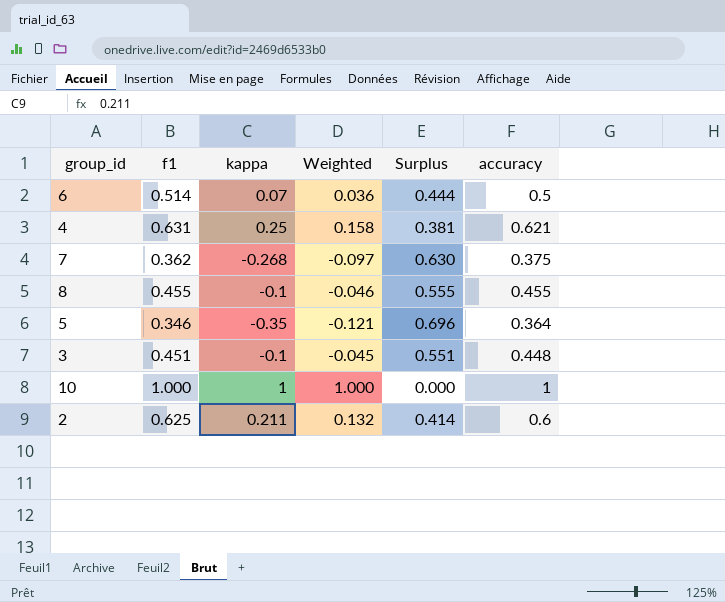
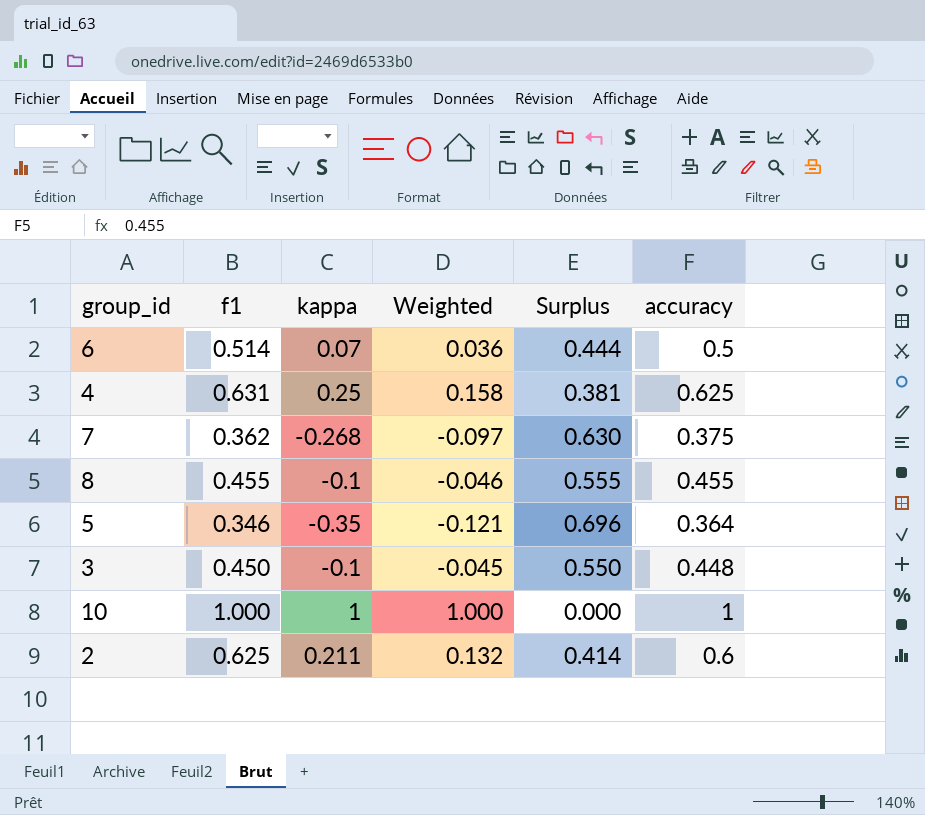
4 | accuracy: 0.621 -> 0.625
3 | f1: 0.451 -> 0.450
3 | Surplus: 0.551 -> 0.550

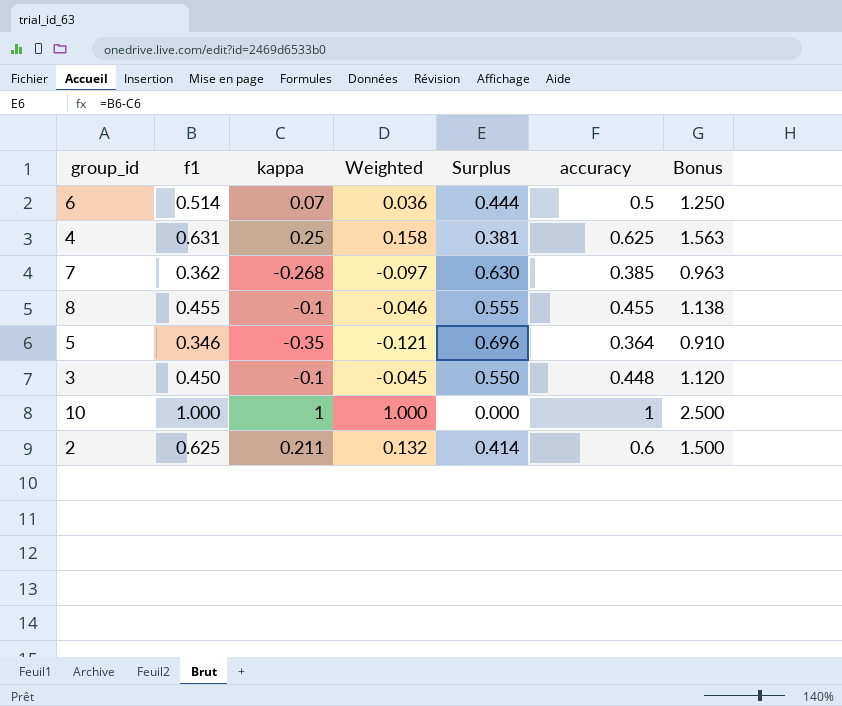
column Bonus | formula: none -> [accuracy] * 2.5
7 | accuracy: 0.375 -> 0.385

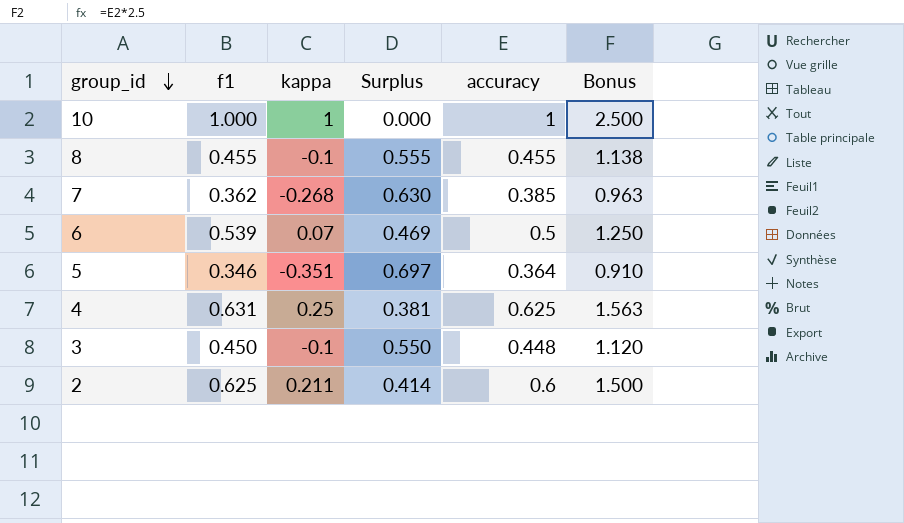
row order: none -> group_id descending
column Weighted | formula: [f1] * [kappa] -> none
6 | f1: 0.514 -> 0.539
6 | Surplus: 0.444 -> 0.469
5 | kappa: -0.35 -> -0.351
5 | Surplus: 0.696 -> 0.697

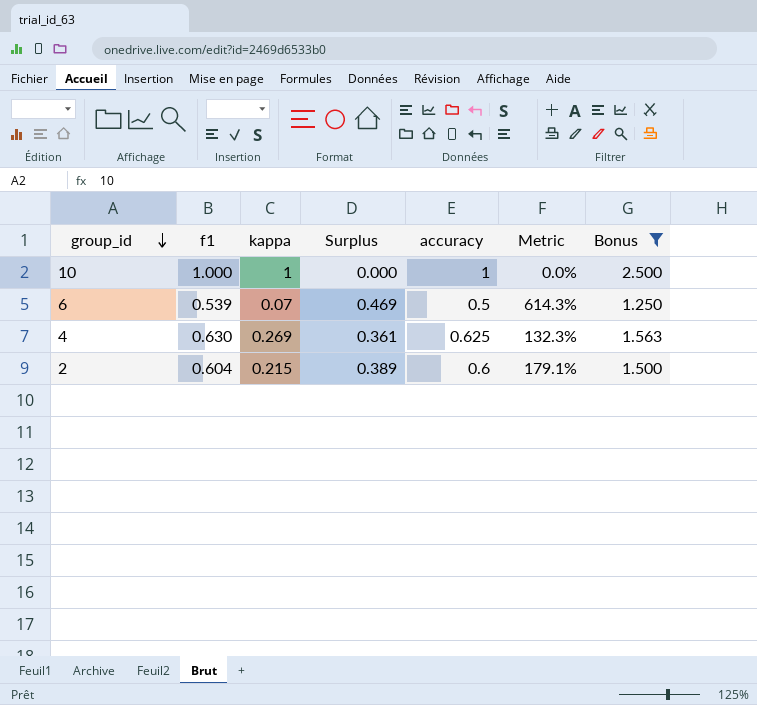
filter: none -> Bonus >= 1.250
column Metric | formula: none -> ([accuracy] - [kappa]) / [kappa]
4 | f1: 0.631 -> 0.630
4 | kappa: 0.25 -> 0.269
4 | Surplus: 0.381 -> 0.361
2 | f1: 0.625 -> 0.604
2 | kappa: 0.211 -> 0.215
2 | Surplus: 0.414 -> 0.389

